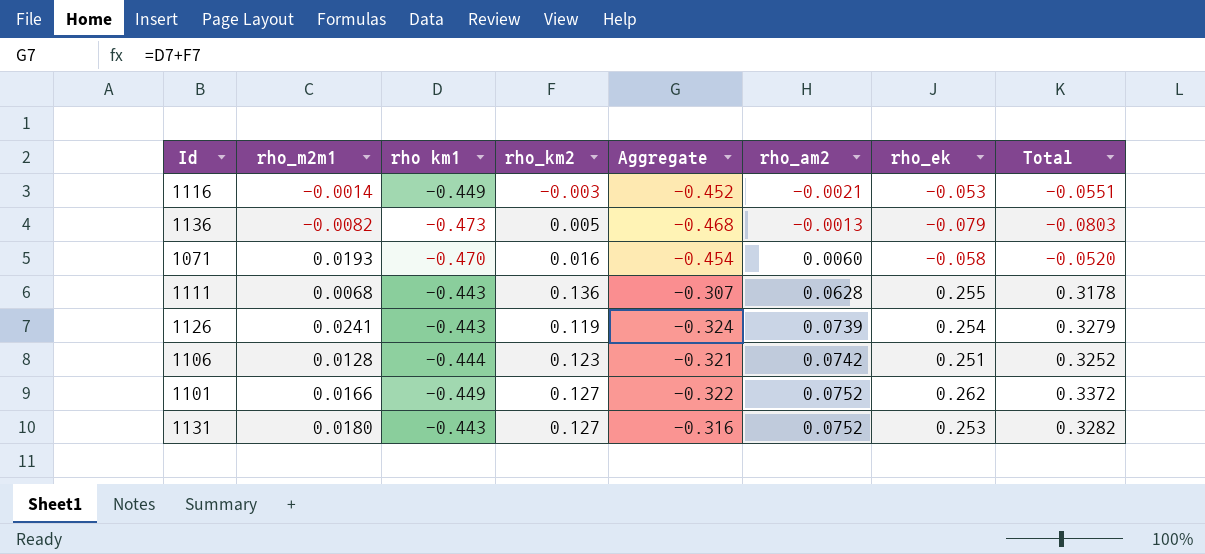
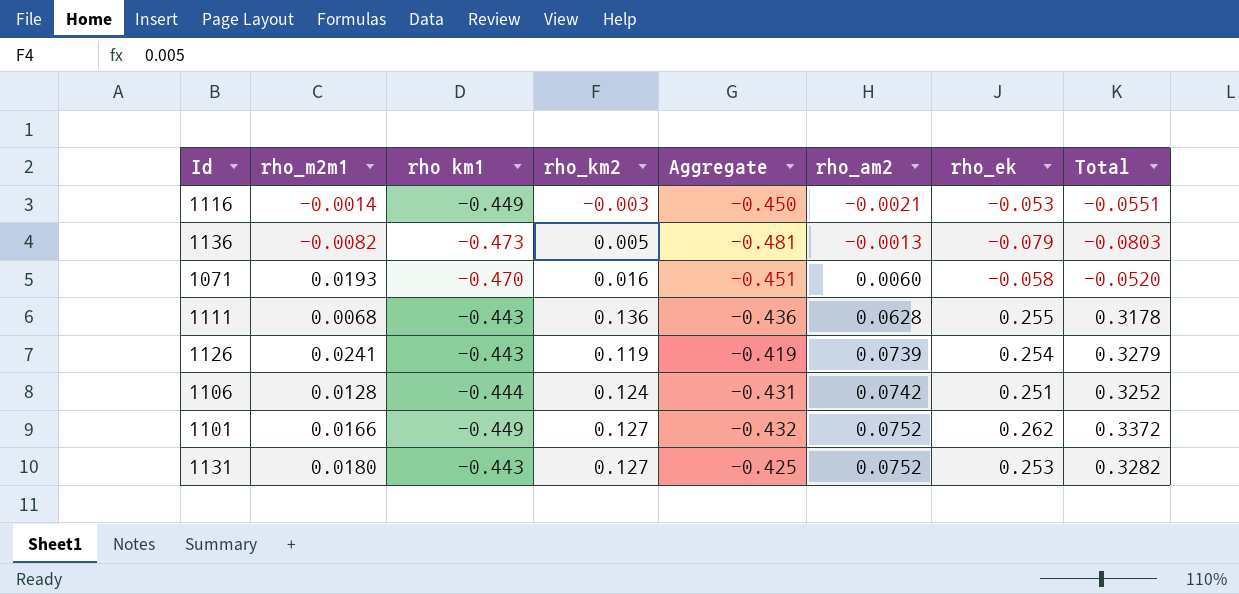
column Aggregate | formula: [rho km1] + [rho_km2] -> [rho_m2m1] + [rho km1]
1106 | rho_km2: 0.123 -> 0.124

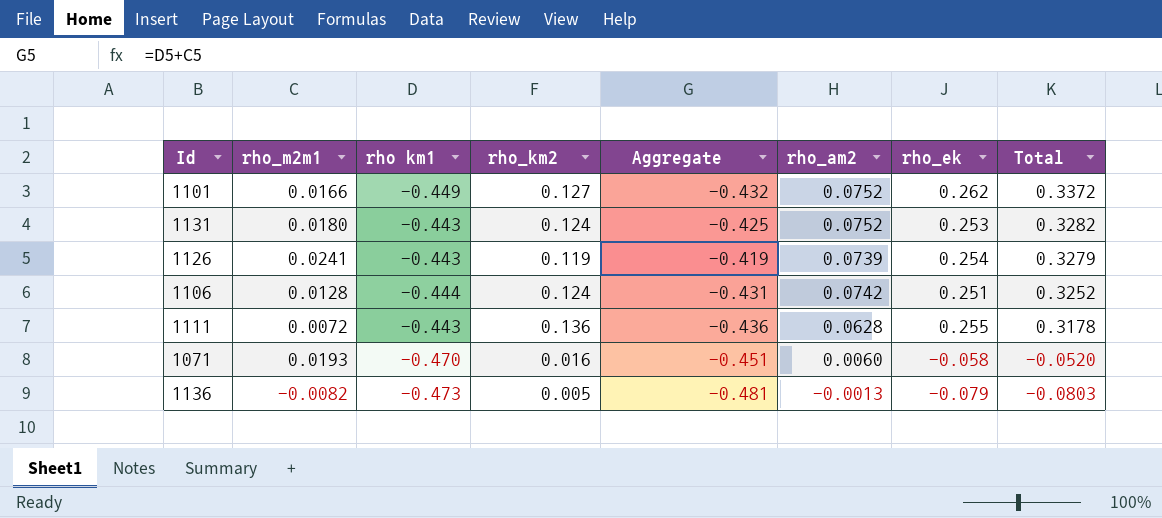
row order: rho_am2 ascending -> Total descending
row 1116: -0.0014 | -0.449 | -0.003 | -0.450 | -0.0021 | -0.053 | -0.0551 -> none
1131 | rho_km2: 0.127 -> 0.124
1111 | rho_m2m1: 0.0068 -> 0.0072

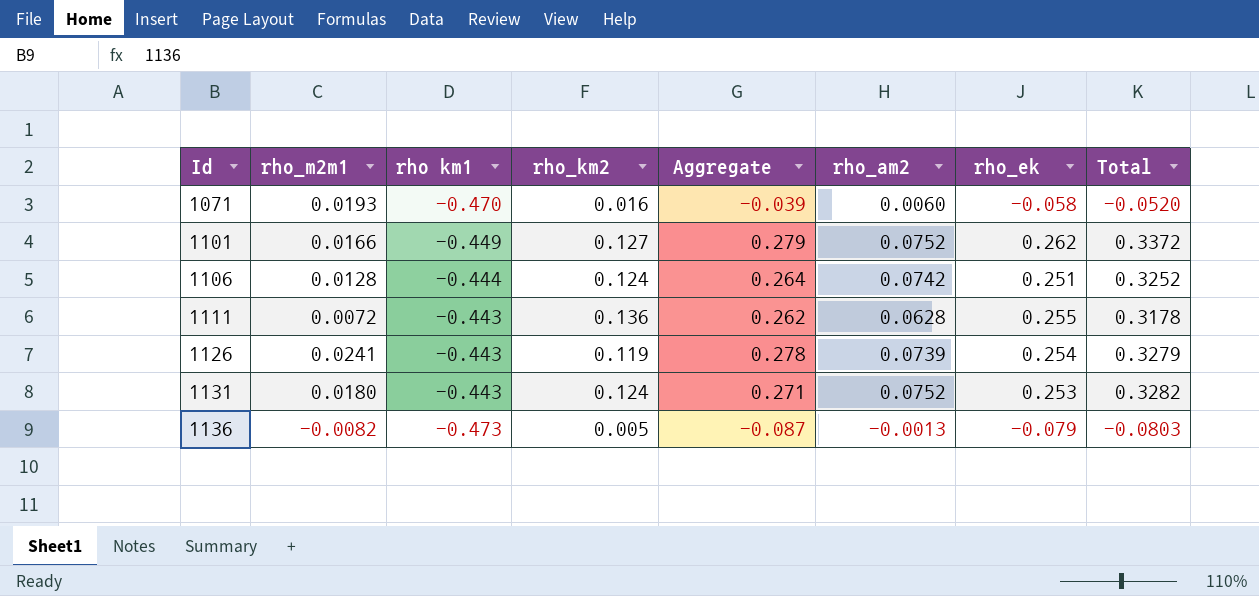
row order: Total descending -> Id ascending
column Aggregate | formula: [rho_m2m1] + [rho km1] -> [rho_m2m1] + [rho_ek]

